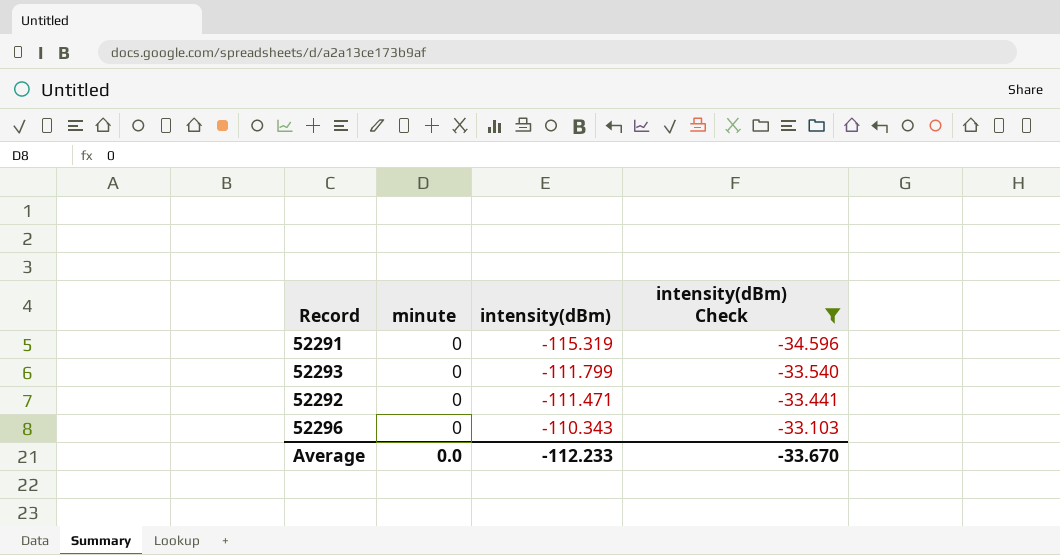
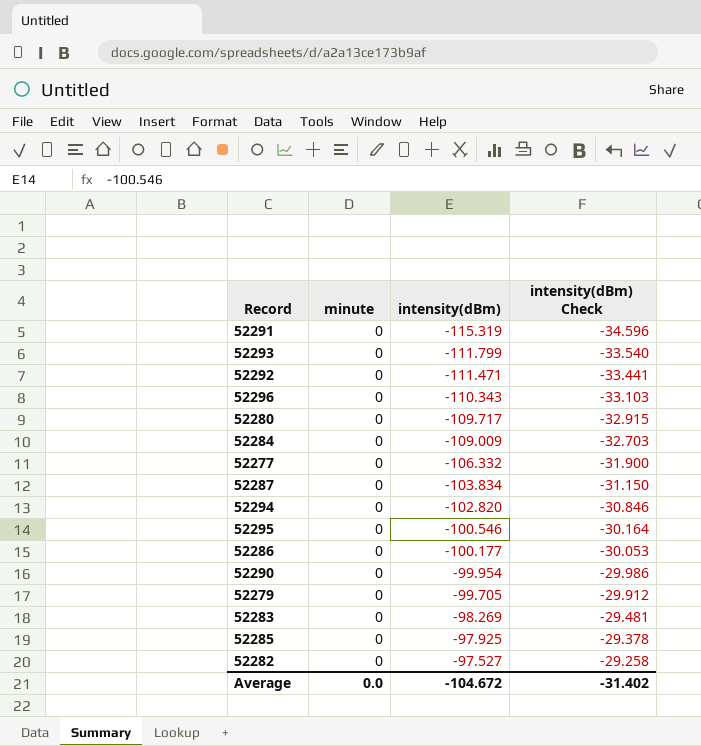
filter: intensity(dBm) Check <= -33.103 -> none
Average | intensity(dBm): -112.233 -> -104.672
Average | intensity(dBm) Check: -33.670 -> -31.402

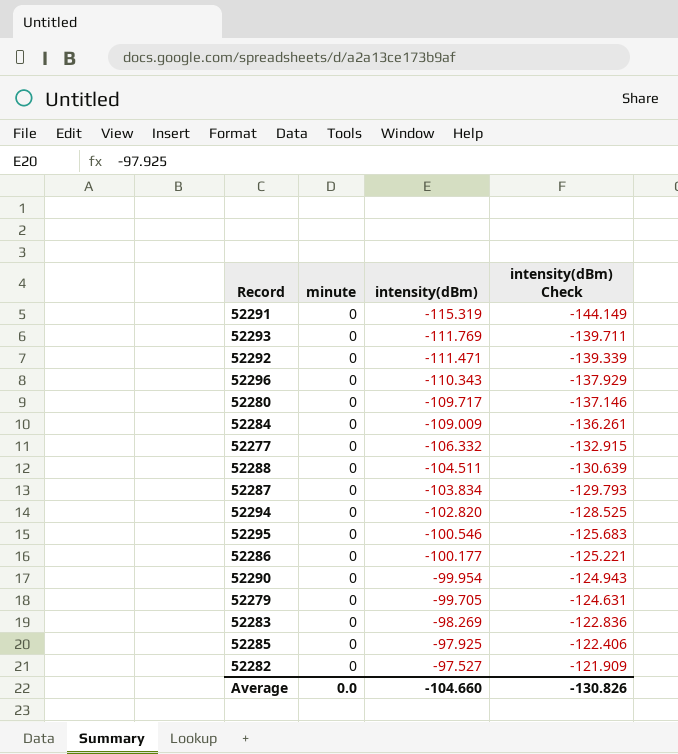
column intensity(dBm) Check | formula: [intensity(dBm)] * 0.3 -> [intensity(dBm)] * 1.25
52293 | intensity(dBm): -111.799 -> -111.769
row 52288: none -> 0 | -104.511 | -130.639
Average | intensity(dBm): -104.672 -> -104.660
Average | intensity(dBm) Check: -31.402 -> -130.826

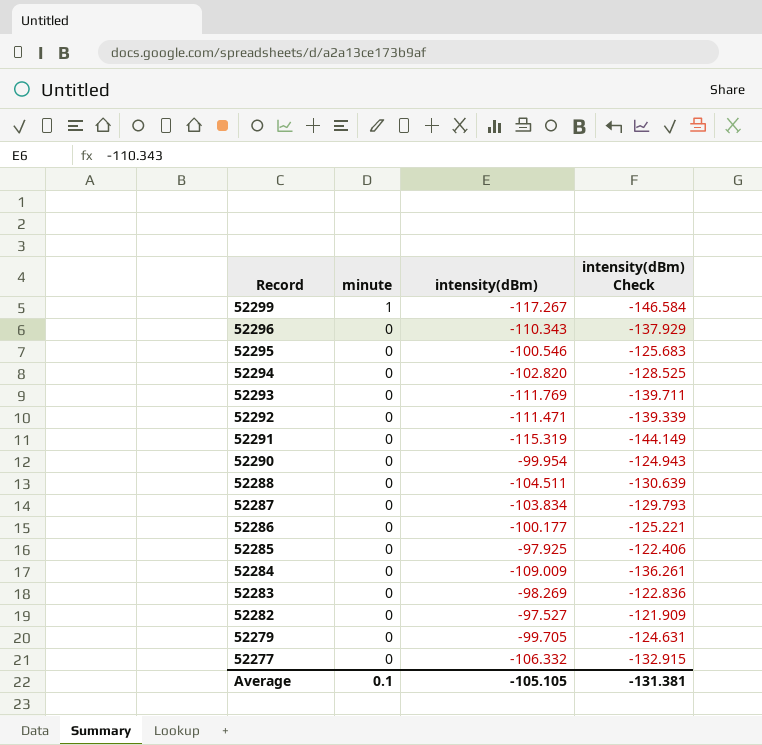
row order: intensity(dBm) ascending -> Record descending
row 52280: 0 | -109.717 | -137.146 -> none
row 52299: none -> 1 | -117.267 | -146.584
Average | minute: 0.0 -> 0.1
Average | intensity(dBm): -104.660 -> -105.105
Average | intensity(dBm) Check: -130.826 -> -131.381

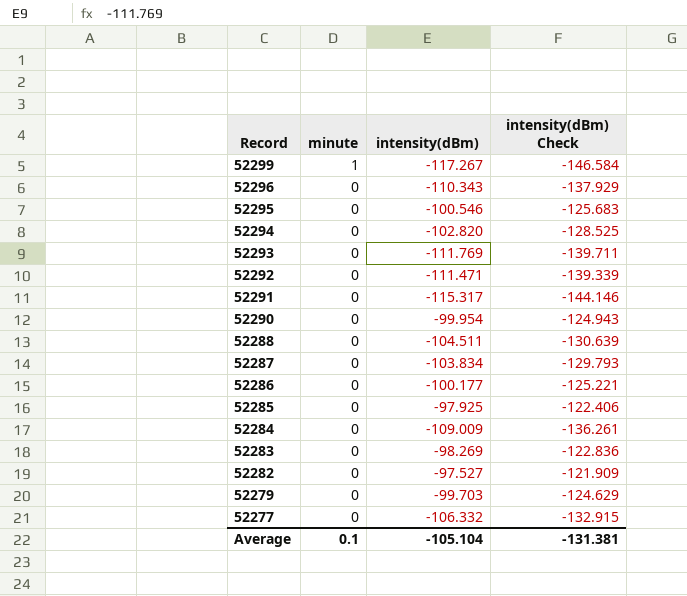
52291 | intensity(dBm): -115.319 -> -115.317
52291 | intensity(dBm) Check: -144.149 -> -144.146
52279 | intensity(dBm): -99.705 -> -99.703
52279 | intensity(dBm) Check: -124.631 -> -124.629
Average | intensity(dBm): -105.105 -> -105.104

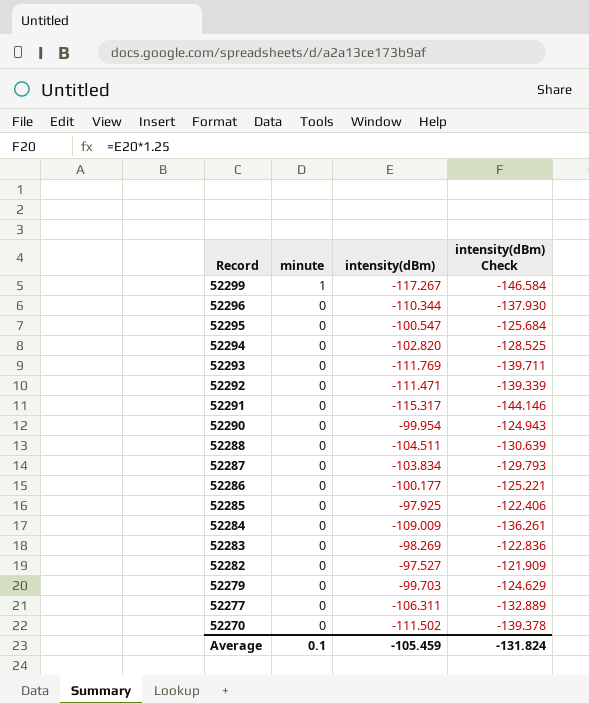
52296 | intensity(dBm): -110.343 -> -110.344
52296 | intensity(dBm) Check: -137.929 -> -137.930
52295 | intensity(dBm): -100.546 -> -100.547
52295 | intensity(dBm) Check: -125.683 -> -125.684
52277 | intensity(dBm): -106.332 -> -106.311
52277 | intensity(dBm) Check: -132.915 -> -132.889
row 52270: none -> 0 | -111.502 | -139.378
Average | intensity(dBm): -105.104 -> -105.459
Average | intensity(dBm) Check: -131.381 -> -131.824

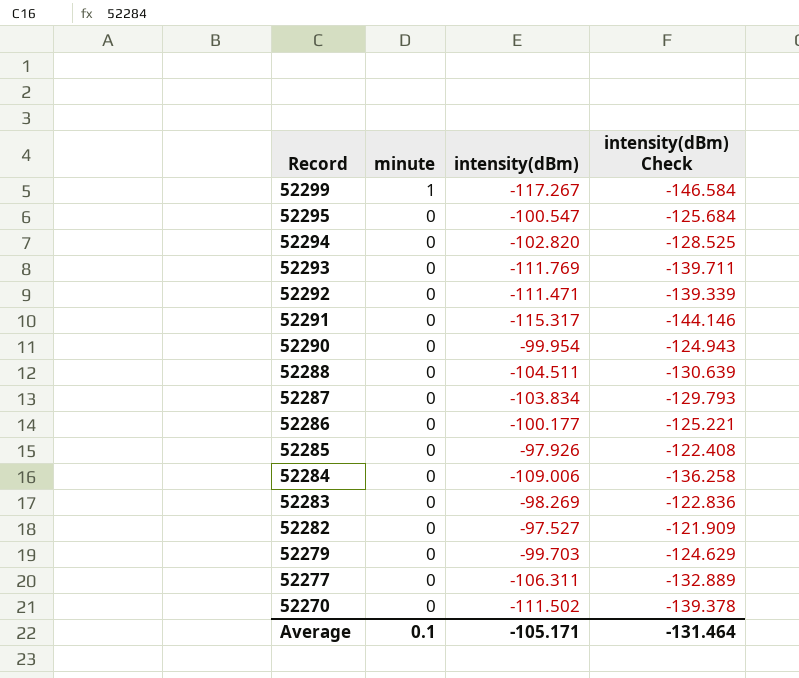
row 52296: 0 | -110.344 | -137.930 -> none
52285 | intensity(dBm): -97.925 -> -97.926
52285 | intensity(dBm) Check: -122.406 -> -122.408
52284 | intensity(dBm): -109.009 -> -109.006
52284 | intensity(dBm) Check: -136.261 -> -136.258
Average | intensity(dBm): -105.459 -> -105.171
Average | intensity(dBm) Check: -131.824 -> -131.464

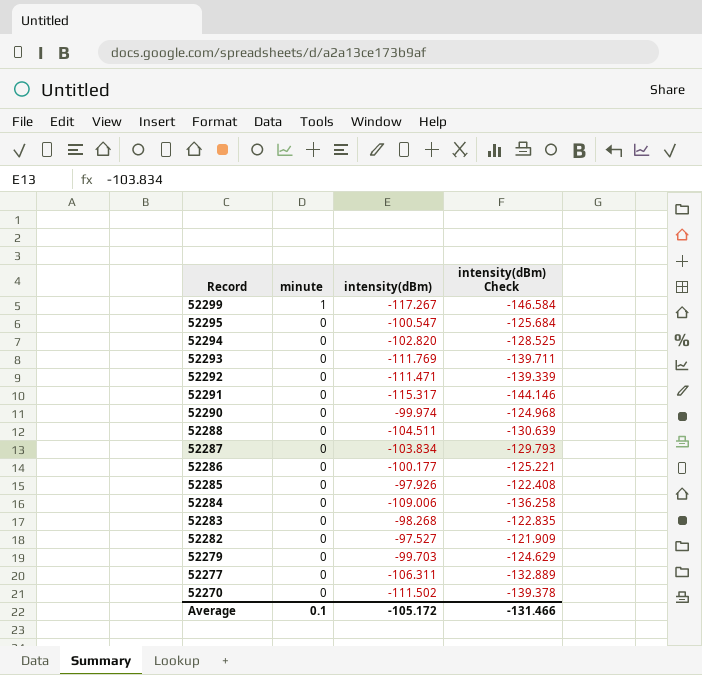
52290 | intensity(dBm): -99.954 -> -99.974
52290 | intensity(dBm) Check: -124.943 -> -124.968
52283 | intensity(dBm): -98.269 -> -98.268
52283 | intensity(dBm) Check: -122.836 -> -122.835
Average | intensity(dBm): -105.171 -> -105.172
Average | intensity(dBm) Check: -131.464 -> -131.466

